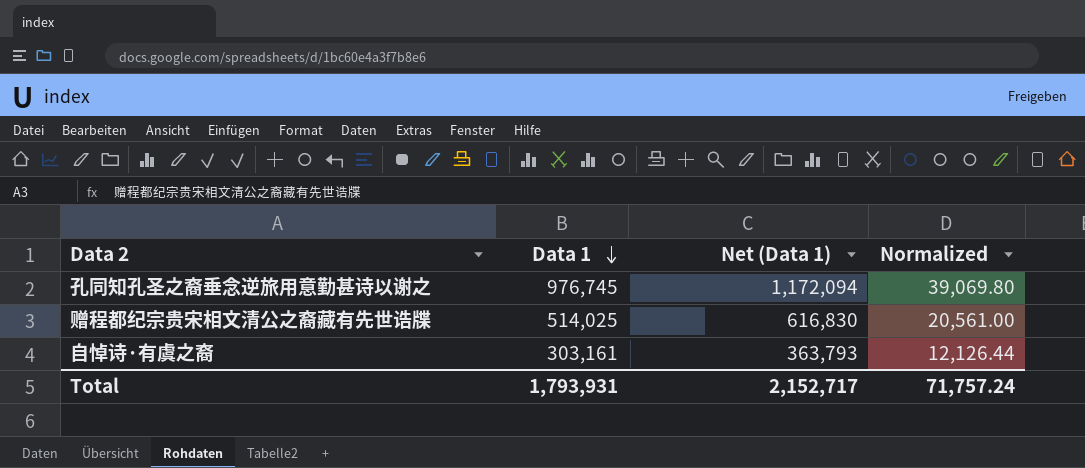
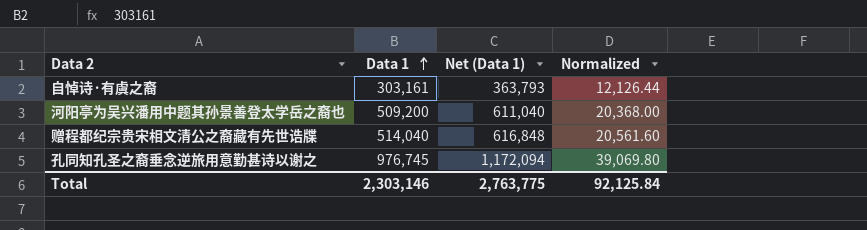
row order: Data 1 descending -> Data 1 ascending
row 河阳亭为吴兴潘用中题其孙景善登太学岳之裔也: none -> 509,200 | 611,040 | 20,368.00
赠程都纪宗贵宋相文清公之裔藏有先世诰牒 | Data 1: 514,025 -> 514,040
赠程都纪宗贵宋相文清公之裔藏有先世诰牒 | Net (Data 1): 616,830 -> 616,848
赠程都纪宗贵宋相文清公之裔藏有先世诰牒 | Normalized: 20,561.00 -> 20,561.60
Total | Data 1: 1,793,931 -> 2,303,146
Total | Net (Data 1): 2,152,717 -> 2,763,775
Total | Normalized: 71,757.24 -> 92,125.84

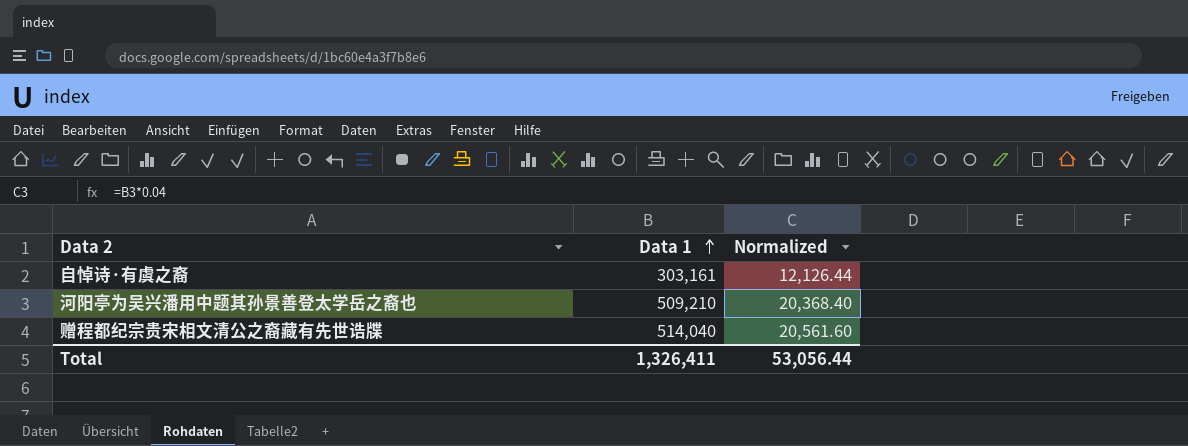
column Net (Data 1) | formula: [Data 1] * 1.2 -> none
row 孔同知孔圣之裔垂念逆旅用意勤甚诗以谢之: 976,745 | 1,172,094 | 39,069.80 -> none
河阳亭为吴兴潘用中题其孙景善登太学岳之裔也 | Data 1: 509,200 -> 509,210
河阳亭为吴兴潘用中题其孙景善登太学岳之裔也 | Normalized: 20,368.00 -> 20,368.40
Total | Data 1: 2,303,146 -> 1,326,411
Total | Normalized: 92,125.84 -> 53,056.44

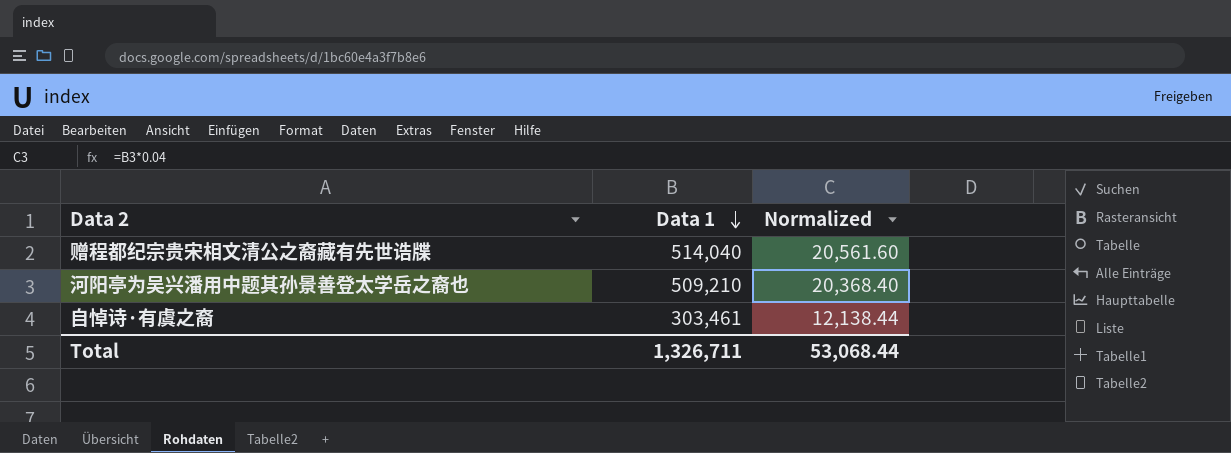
row order: Data 1 ascending -> Data 1 descending
自悼诗·有虞之裔 | Data 1: 303,161 -> 303,461
自悼诗·有虞之裔 | Normalized: 12,126.44 -> 12,138.44
Total | Data 1: 1,326,411 -> 1,326,711
Total | Normalized: 53,056.44 -> 53,068.44

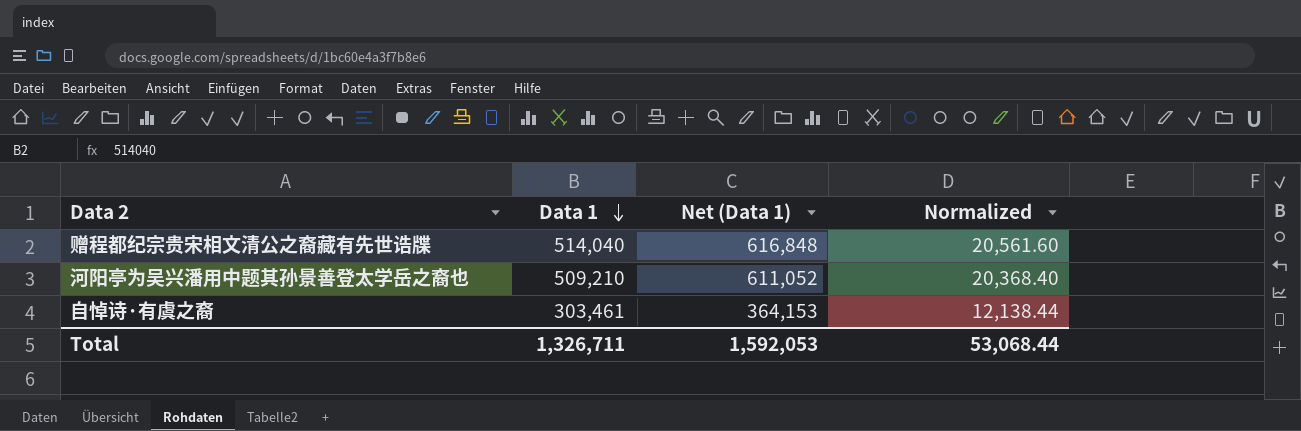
column Net (Data 1) | formula: none -> [Data 1] * 1.2

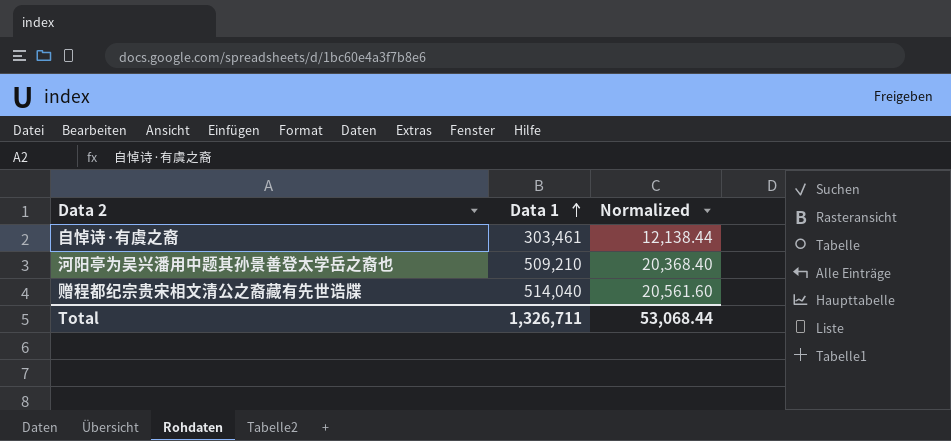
row order: Data 1 descending -> Data 1 ascending
column Net (Data 1) | formula: [Data 1] * 1.2 -> none

